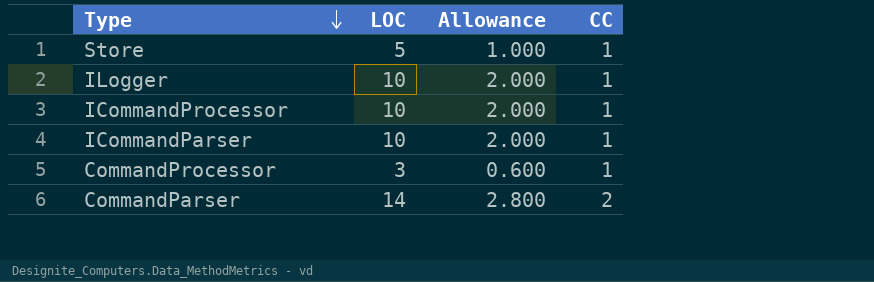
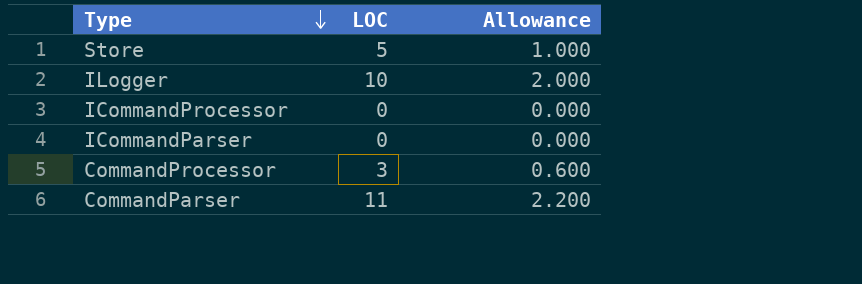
column CC | position: 4 -> none
ICommandProcessor | LOC: 10 -> 0
ICommandProcessor | Allowance: 2.000 -> 0.000
ICommandParser | LOC: 10 -> 0
ICommandParser | Allowance: 2.000 -> 0.000
CommandParser | LOC: 14 -> 11
CommandParser | Allowance: 2.800 -> 2.200

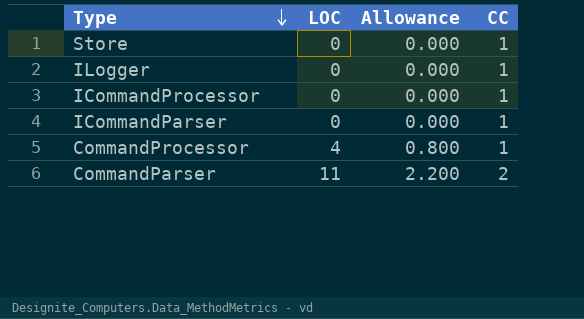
column CC | position: none -> 4
Store | LOC: 5 -> 0
Store | Allowance: 1.000 -> 0.000
ILogger | LOC: 10 -> 0
ILogger | Allowance: 2.000 -> 0.000
CommandProcessor | LOC: 3 -> 4
CommandProcessor | Allowance: 0.600 -> 0.800

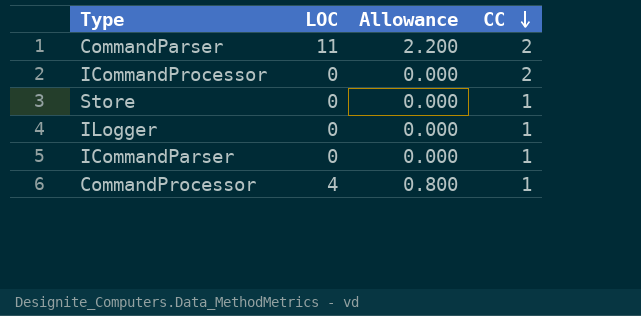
row order: Type descending -> CC descending
ICommandProcessor | CC: 1 -> 2

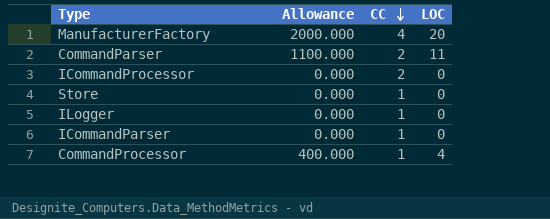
column Allowance | formula: [LOC] * 0.2 -> [LOC] * 100
column LOC | position: 2 -> 4
row ManufacturerFactory: none -> 2000.000 | 4 | 20

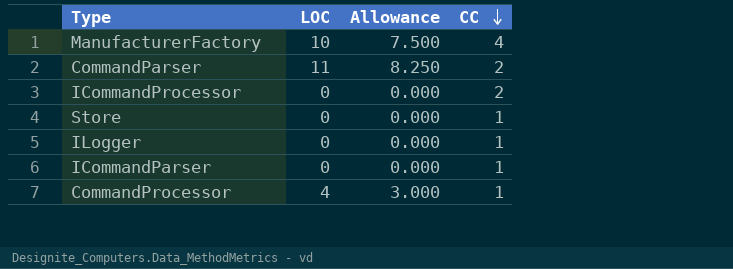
column LOC | position: 4 -> 2
column Allowance | formula: [LOC] * 100 -> [LOC] * 0.75
ManufacturerFactory | LOC: 20 -> 10

